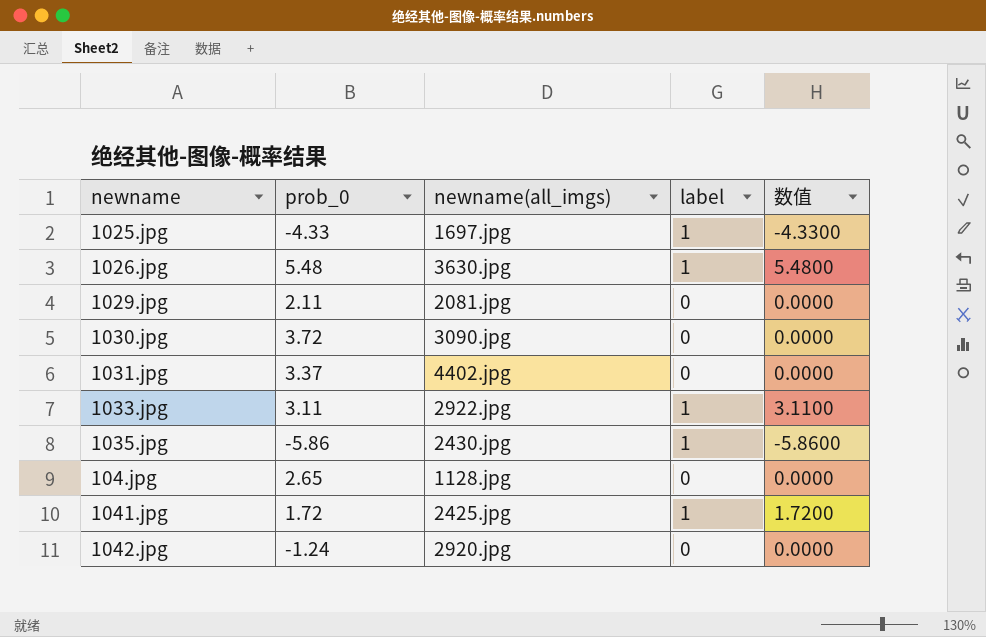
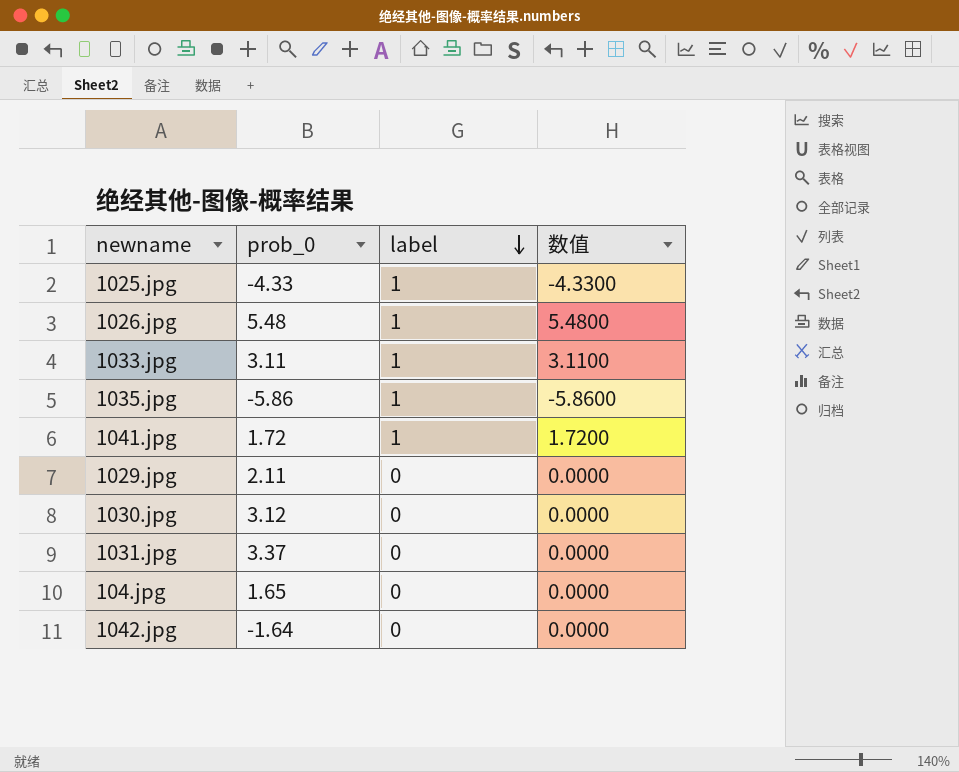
row order: none -> label descending
column newname(all_imgs) | position: 3 -> none
1030.jpg | prob_0: 3.72 -> 3.12
104.jpg | prob_0: 2.65 -> 1.65
1042.jpg | prob_0: -1.24 -> -1.64

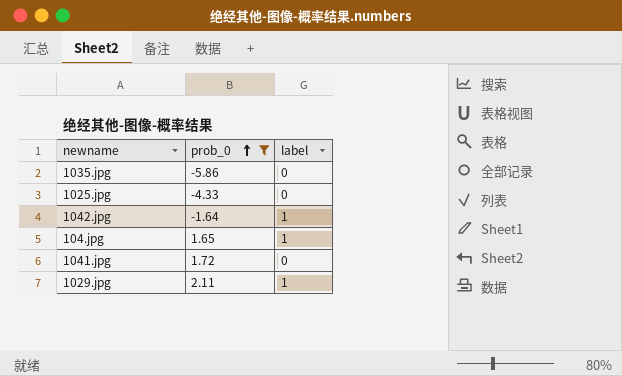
filter: none -> prob_0 <= 2.11
row order: label descending -> prob_0 ascending
column 数值 | formula: [prob_0] * [label] -> none
1035.jpg | label: 1 -> 0
1025.jpg | label: 1 -> 0
1042.jpg | label: 0 -> 1
104.jpg | label: 0 -> 1
1041.jpg | label: 1 -> 0
1029.jpg | label: 0 -> 1

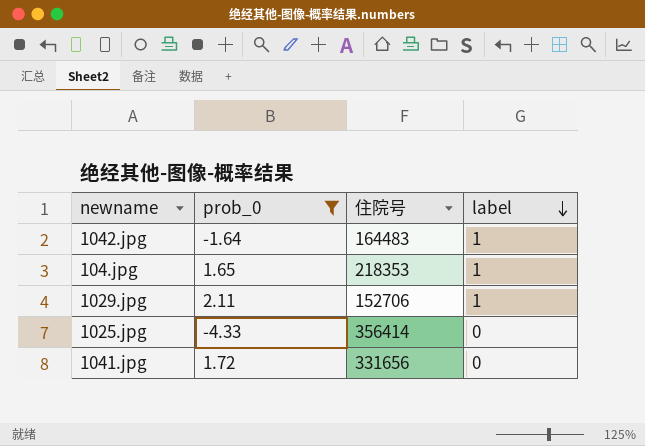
row order: prob_0 ascending -> label descending
column 住院号 | position: none -> 3
row 1035.jpg: -5.86 | 0 -> none

